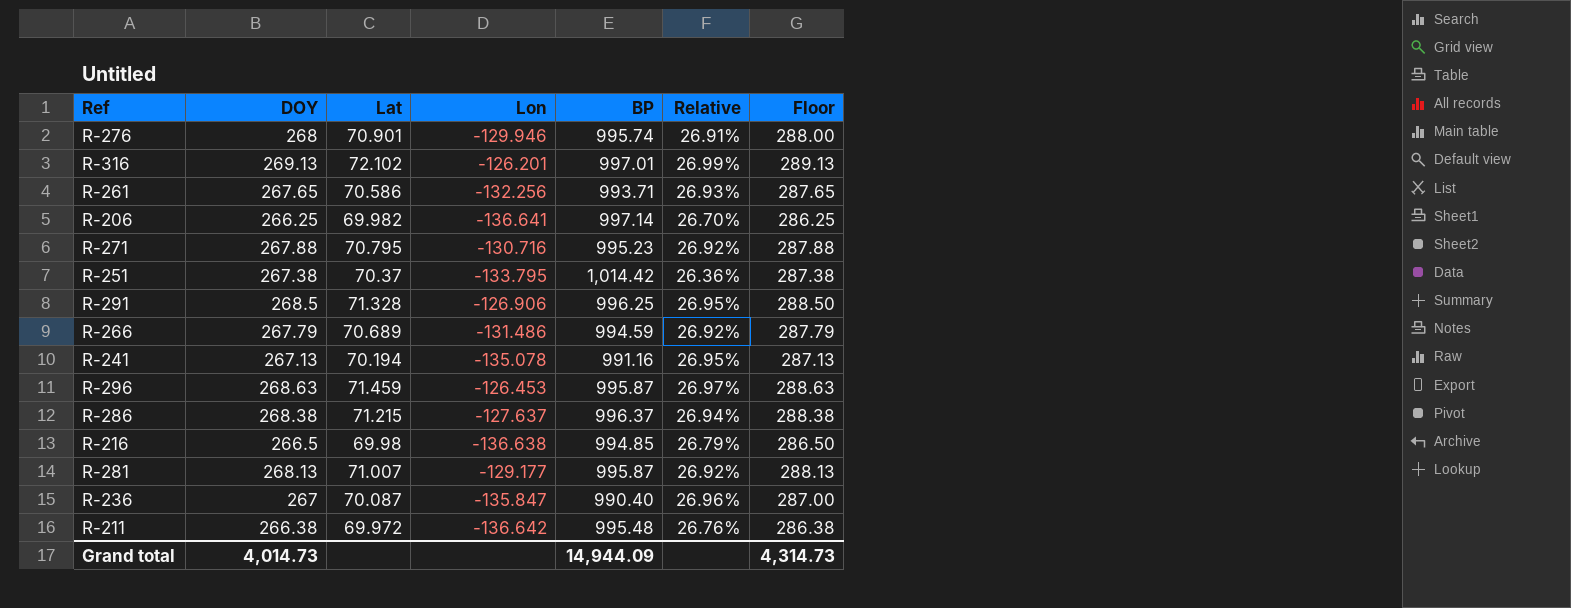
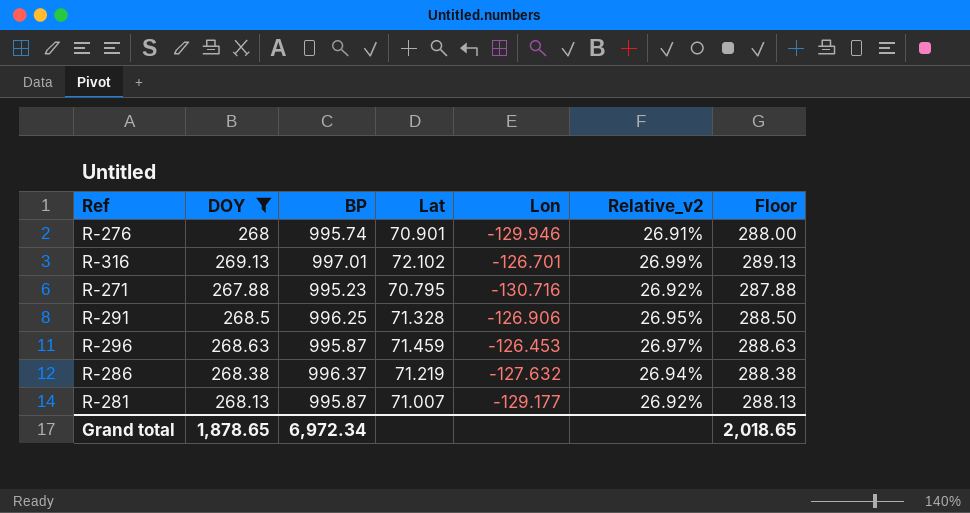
filter: none -> DOY >= 267.88
column BP | position: 5 -> 3
column name: Relative -> Relative_v2
R-316 | Lon: -126.201 -> -126.701
R-286 | Lat: 71.215 -> 71.219
R-286 | Lon: -127.637 -> -127.632
Grand total | DOY: 4,014.73 -> 1,878.65
Grand total | BP: 14,944.09 -> 6,972.34
Grand total | Floor: 4,314.73 -> 2,018.65

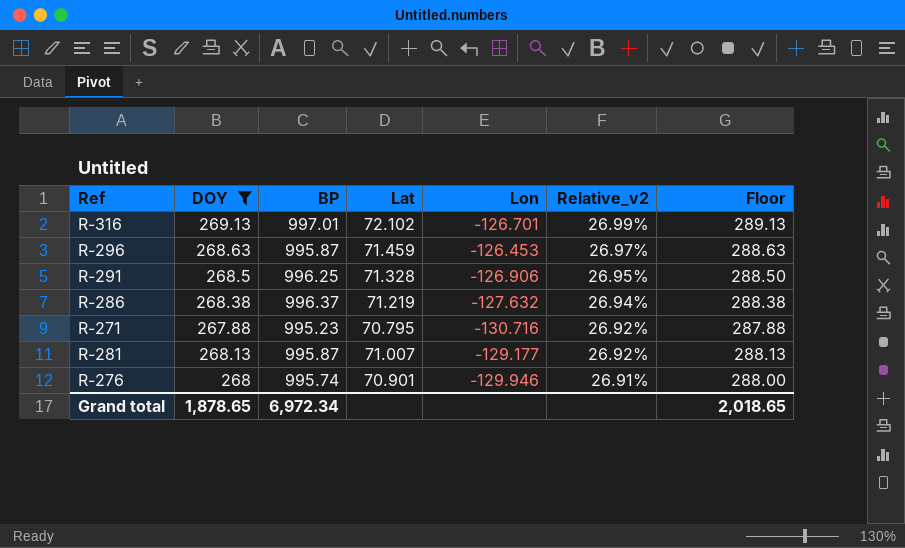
row order: none -> Relative_v2 descending

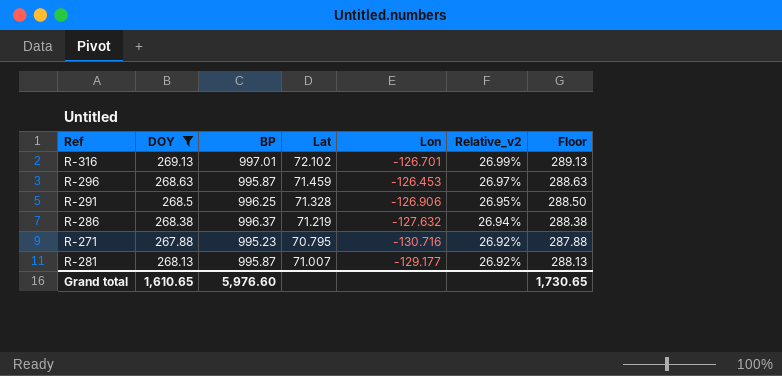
row R-276: 268 | 995.74 | 70.901 | -129.946 | 26.91% | 288.00 -> none
Grand total | DOY: 1,878.65 -> 1,610.65
Grand total | BP: 6,972.34 -> 5,976.60
Grand total | Floor: 2,018.65 -> 1,730.65

